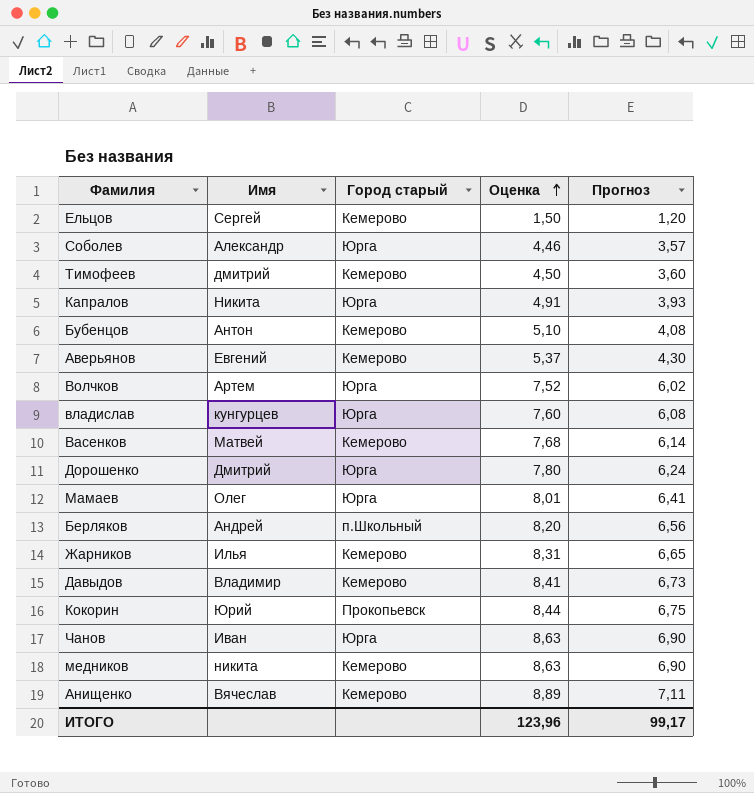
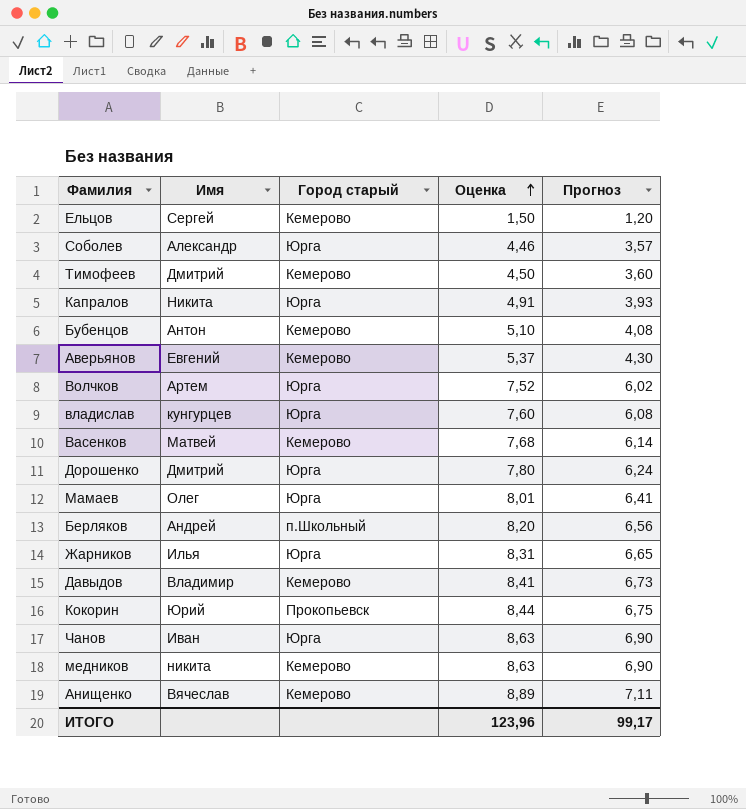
Тимофеев | Имя: дмитрий -> Дмитрий
Жарников | Город старый: Кемерово -> Юрга

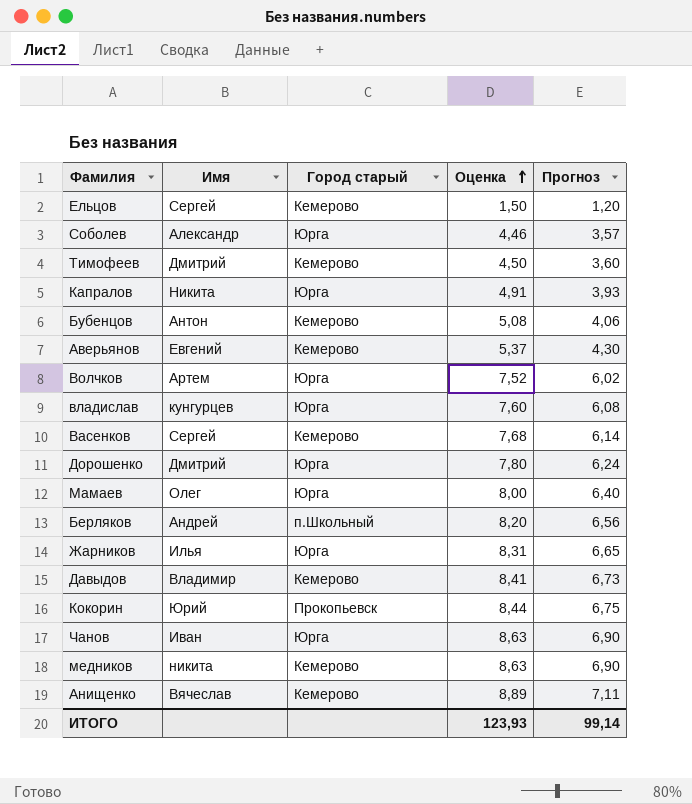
Бубенцов | Оценка: 5,10 -> 5,08
Бубенцов | Прогноз: 4,08 -> 4,06
Васенков | Имя: Матвей -> Сергей
Мамаев | Оценка: 8,01 -> 8,00
Мамаев | Прогноз: 6,41 -> 6,40
ИТОГО | Оценка: 123,96 -> 123,93
ИТОГО | Прогноз: 99,17 -> 99,14

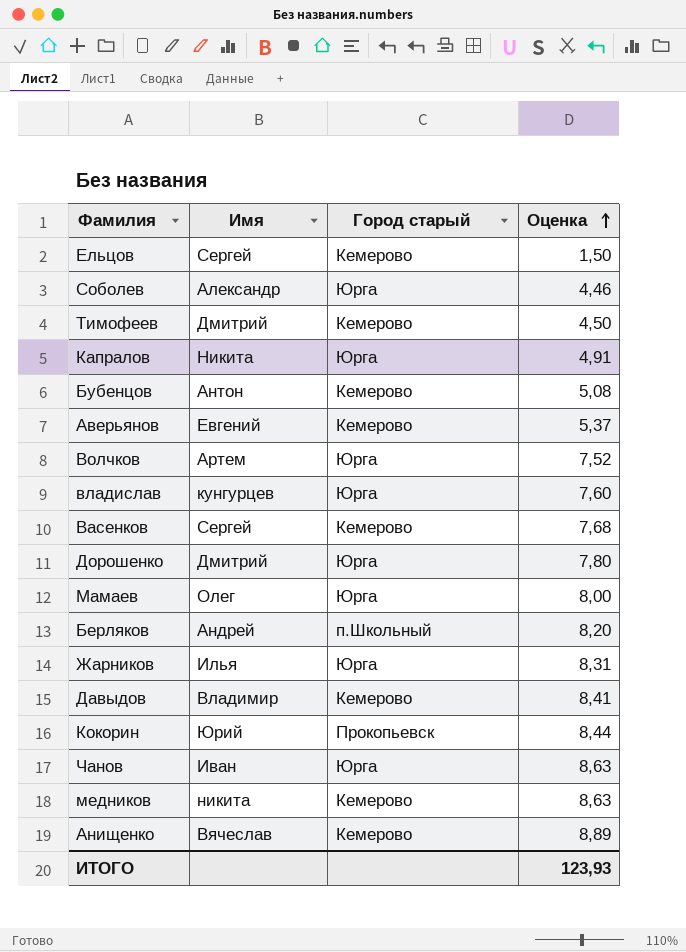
column Прогноз | formula: [Оценка] * 0,8 -> none

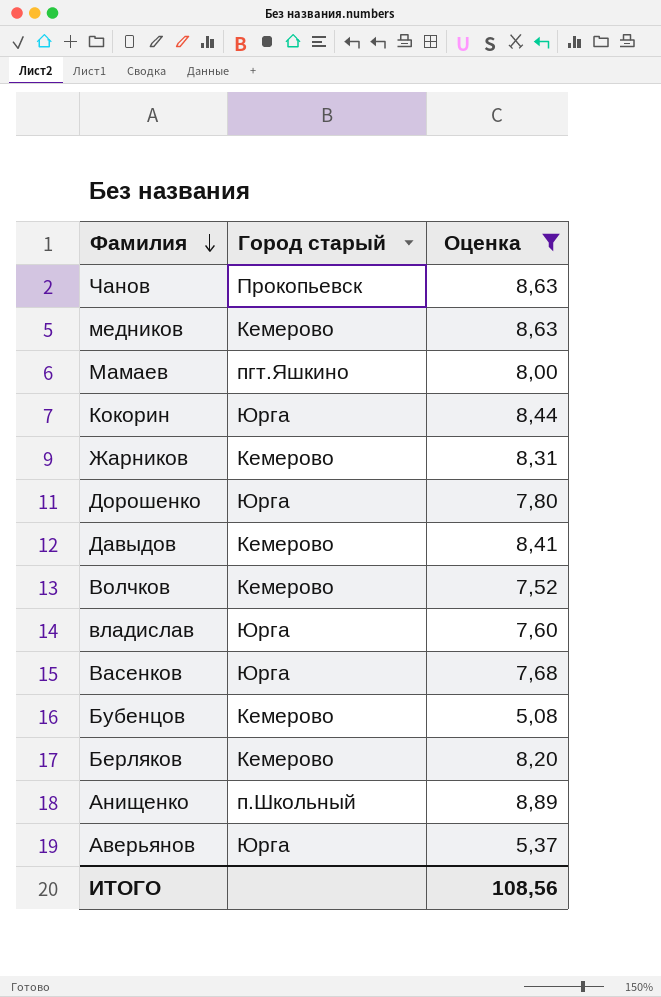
filter: none -> Оценка >= 5,08
row order: Оценка ascending -> Фамилия descending
column Имя | position: 2 -> none
Чанов | Город старый: Юрга -> Прокопьевск
Мамаев | Город старый: Юрга -> пгт.Яшкино
Кокорин | Город старый: Прокопьевск -> Юрга
Жарников | Город старый: Юрга -> Кемерово
Волчков | Город старый: Юрга -> Кемерово
Васенков | Город старый: Кемерово -> Юрга
Берляков | Город старый: п.Школьный -> Кемерово
Анищенко | Город старый: Кемерово -> п.Школьный
Аверьянов | Город старый: Кемерово -> Юрга
ИТОГО | Оценка: 123,93 -> 108,56

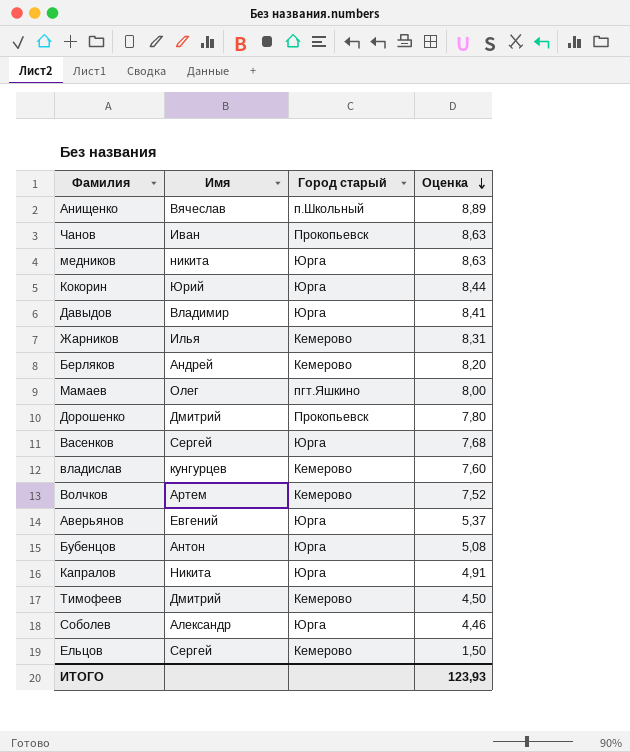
filter: Оценка >= 5,08 -> none
row order: Фамилия descending -> Оценка descending
column Имя | position: none -> 2
медников | Город старый: Кемерово -> Юрга
Давыдов | Город старый: Кемерово -> Юрга
Дорошенко | Город старый: Юрга -> Прокопьевск
владислав | Город старый: Юрга -> Кемерово
Бубенцов | Город старый: Кемерово -> Юрга
ИТОГО | Оценка: 108,56 -> 123,93

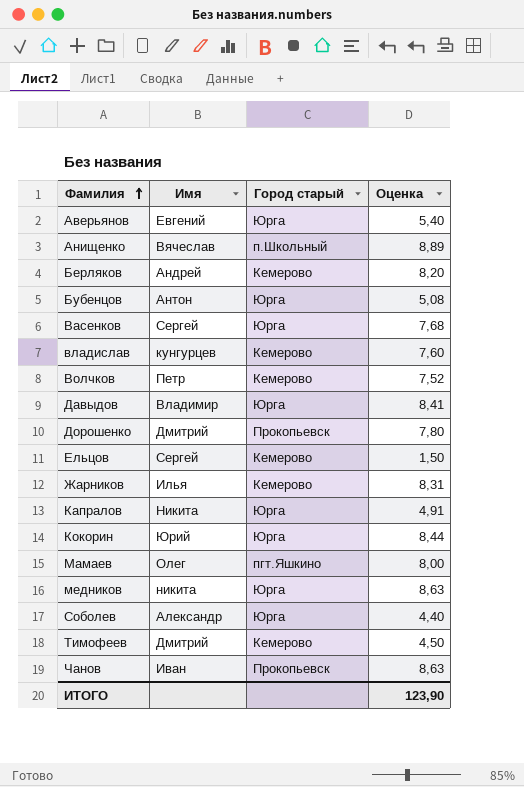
row order: Оценка descending -> Фамилия ascending
Аверьянов | Оценка: 5,37 -> 5,40
Волчков | Имя: Артем -> Петр
Соболев | Оценка: 4,46 -> 4,40
ИТОГО | Оценка: 123,93 -> 123,90

